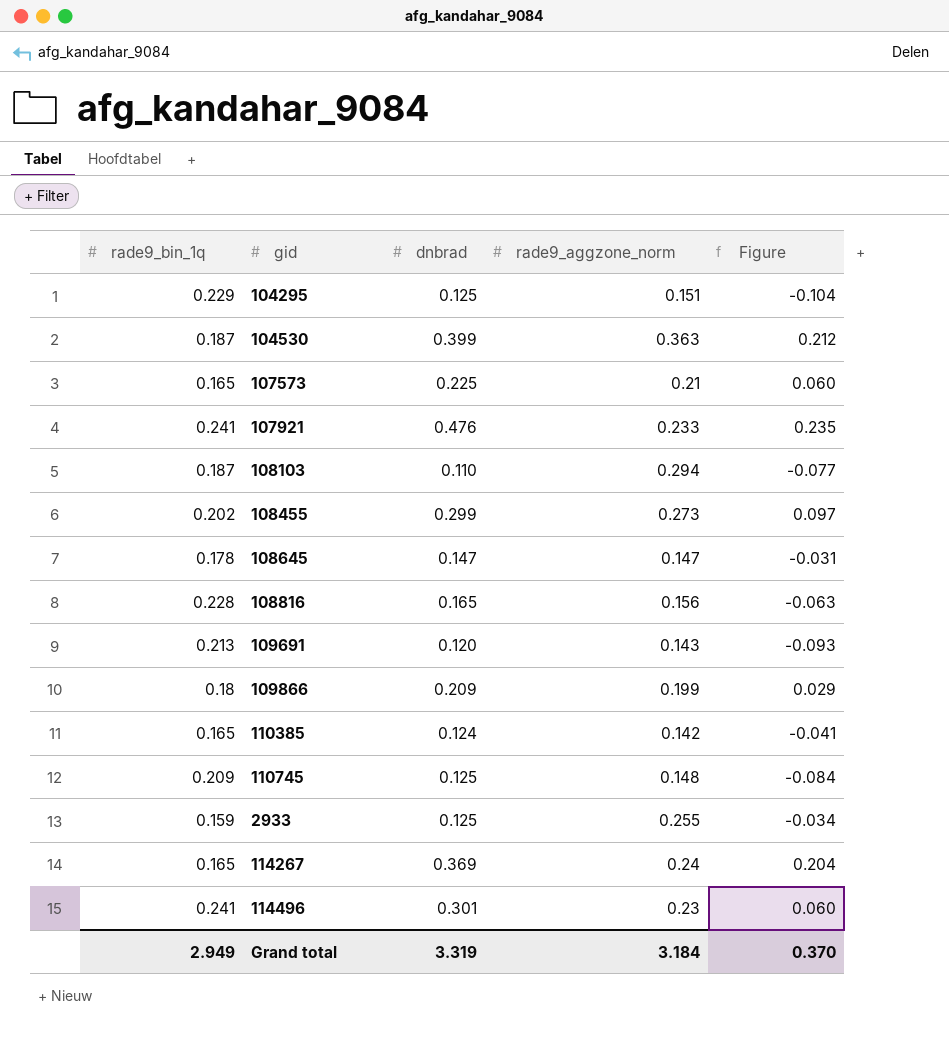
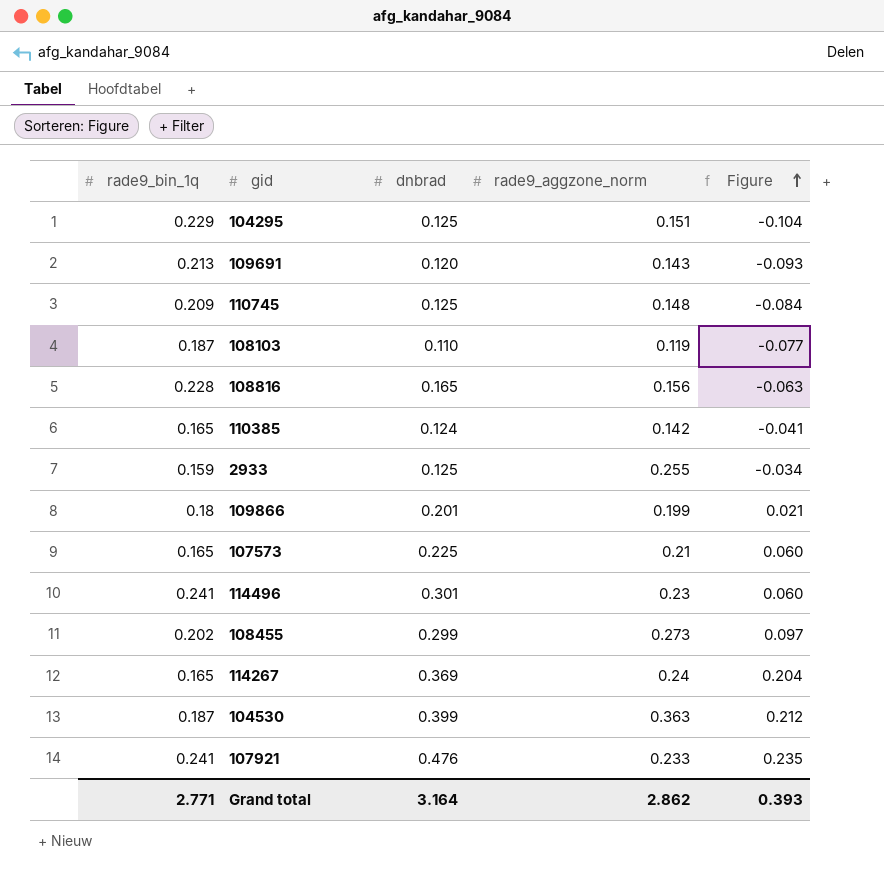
row order: none -> Figure ascending
row 108645: 0.178 | 0.147 | 0.147 | -0.031 -> none
108103 | rade9_aggzone_norm: 0.294 -> 0.119
109866 | dnbrad: 0.209 -> 0.201
109866 | Figure: 0.029 -> 0.021
Grand total | rade9_bin_1q: 2.949 -> 2.771
Grand total | dnbrad: 3.319 -> 3.164
Grand total | rade9_aggzone_norm: 3.184 -> 2.862
Grand total | Figure: 0.370 -> 0.393

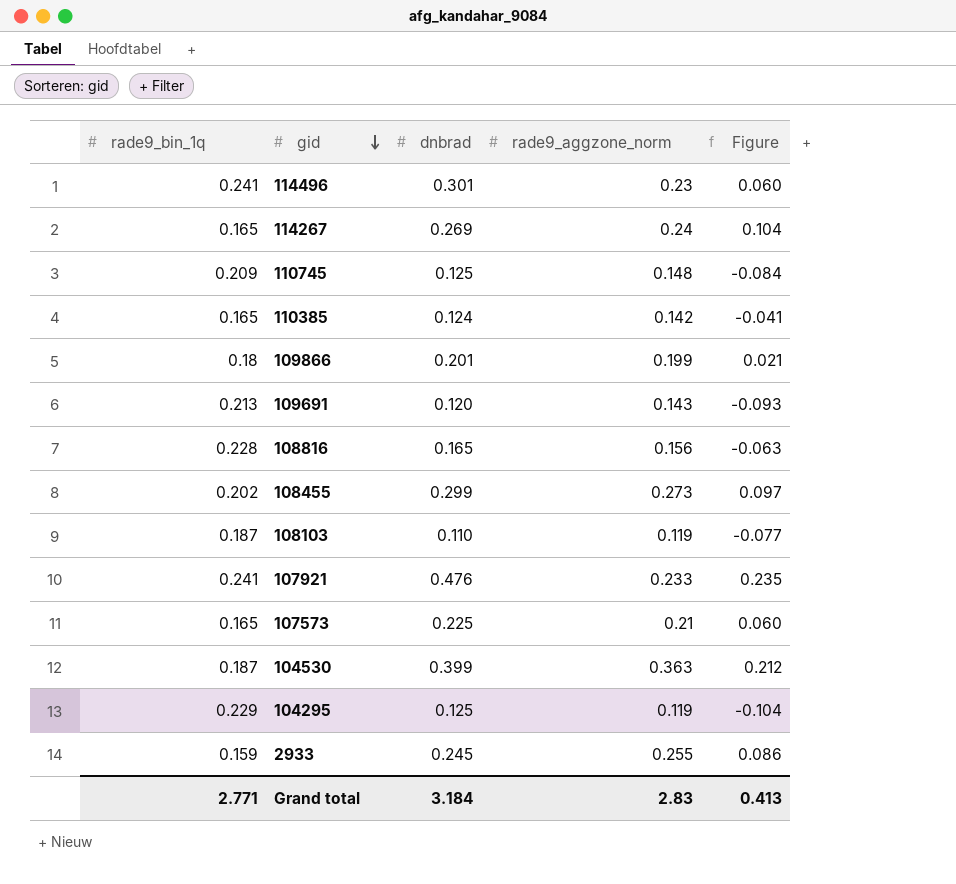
row order: Figure ascending -> gid descending
114267 | dnbrad: 0.369 -> 0.269
114267 | Figure: 0.204 -> 0.104
104295 | rade9_aggzone_norm: 0.151 -> 0.119
2933 | dnbrad: 0.125 -> 0.245
2933 | Figure: -0.034 -> 0.086
Grand total | dnbrad: 3.164 -> 3.184
Grand total | rade9_aggzone_norm: 2.862 -> 2.83
Grand total | Figure: 0.393 -> 0.413

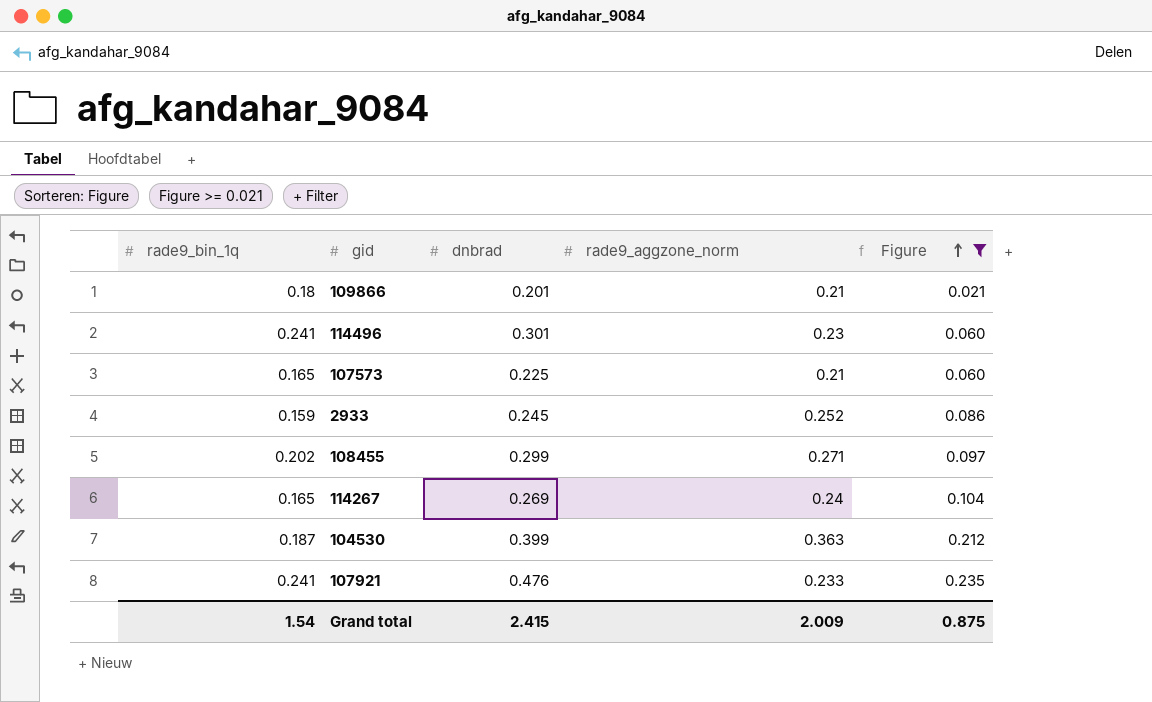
filter: none -> Figure >= 0.021
row order: gid descending -> Figure ascending
109866 | rade9_aggzone_norm: 0.199 -> 0.21
2933 | rade9_aggzone_norm: 0.255 -> 0.252
108455 | rade9_aggzone_norm: 0.273 -> 0.271
Grand total | rade9_bin_1q: 2.771 -> 1.54
Grand total | dnbrad: 3.184 -> 2.415
Grand total | rade9_aggzone_norm: 2.83 -> 2.009
Grand total | Figure: 0.413 -> 0.875

